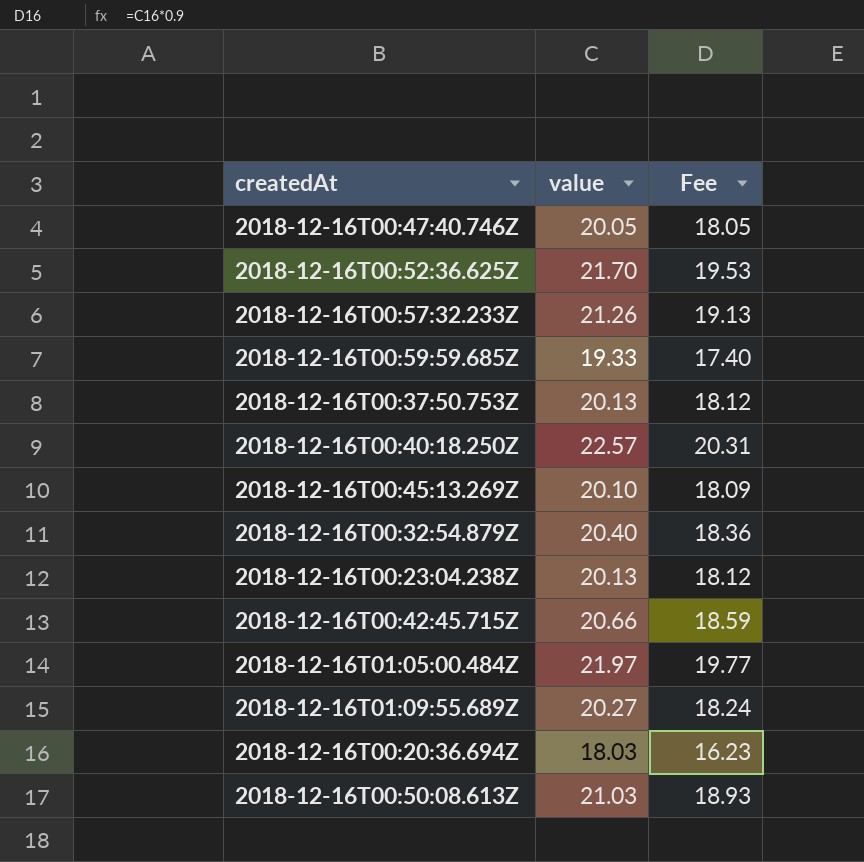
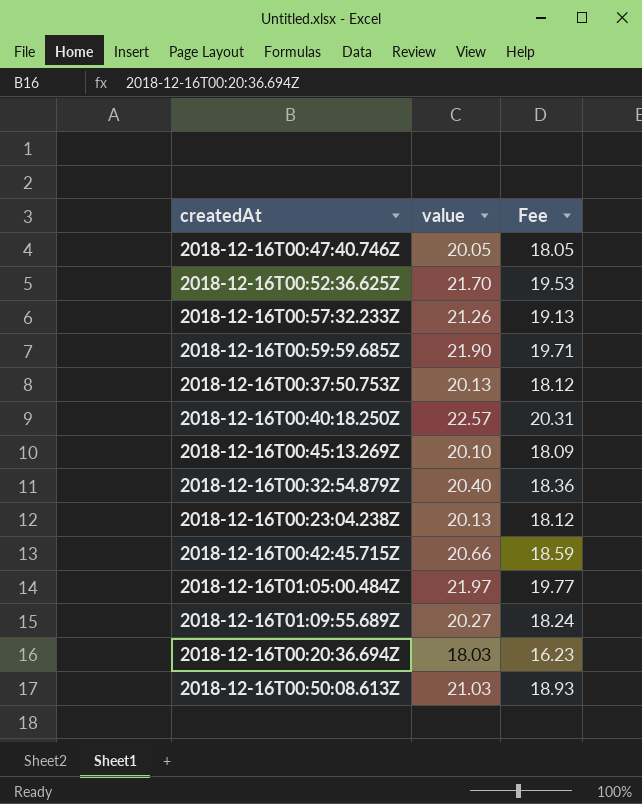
2018-12-16T00:59:59.685Z | value: 19.33 -> 21.90
2018-12-16T00:59:59.685Z | Fee: 17.40 -> 19.71

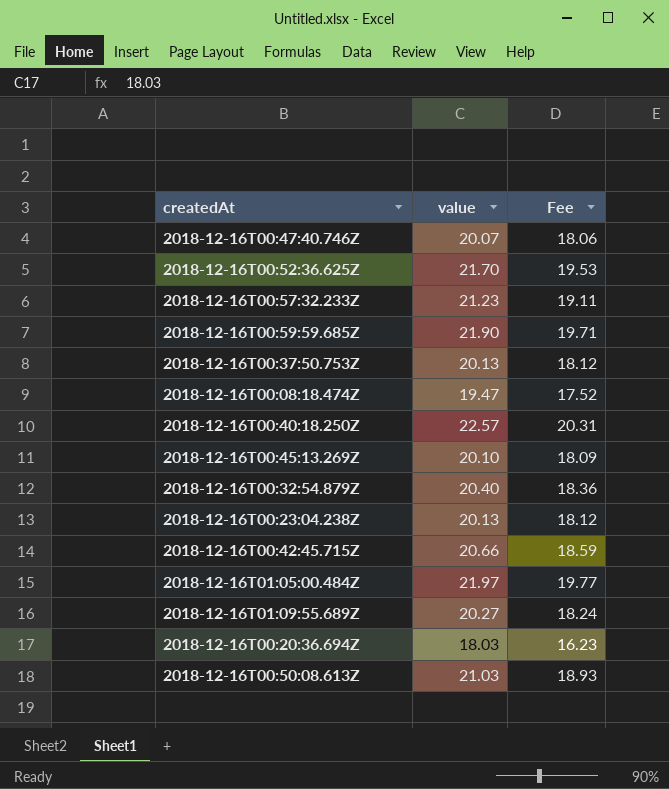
2018-12-16T00:47:40.746Z | value: 20.05 -> 20.07
2018-12-16T00:47:40.746Z | Fee: 18.05 -> 18.06
2018-12-16T00:57:32.233Z | value: 21.26 -> 21.23
2018-12-16T00:57:32.233Z | Fee: 19.13 -> 19.11
row 2018-12-16T00:08:18.474Z: none -> 19.47 | 17.52

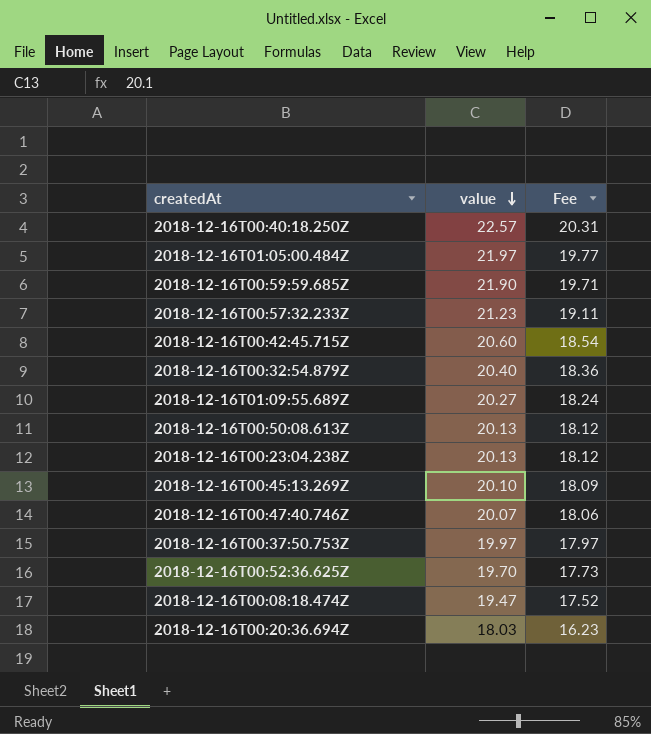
row order: none -> value descending
2018-12-16T00:42:45.715Z | value: 20.66 -> 20.60
2018-12-16T00:42:45.715Z | Fee: 18.59 -> 18.54
2018-12-16T00:50:08.613Z | value: 21.03 -> 20.13
2018-12-16T00:50:08.613Z | Fee: 18.93 -> 18.12
2018-12-16T00:37:50.753Z | value: 20.13 -> 19.97
2018-12-16T00:37:50.753Z | Fee: 18.12 -> 17.97
2018-12-16T00:52:36.625Z | value: 21.70 -> 19.70
2018-12-16T00:52:36.625Z | Fee: 19.53 -> 17.73

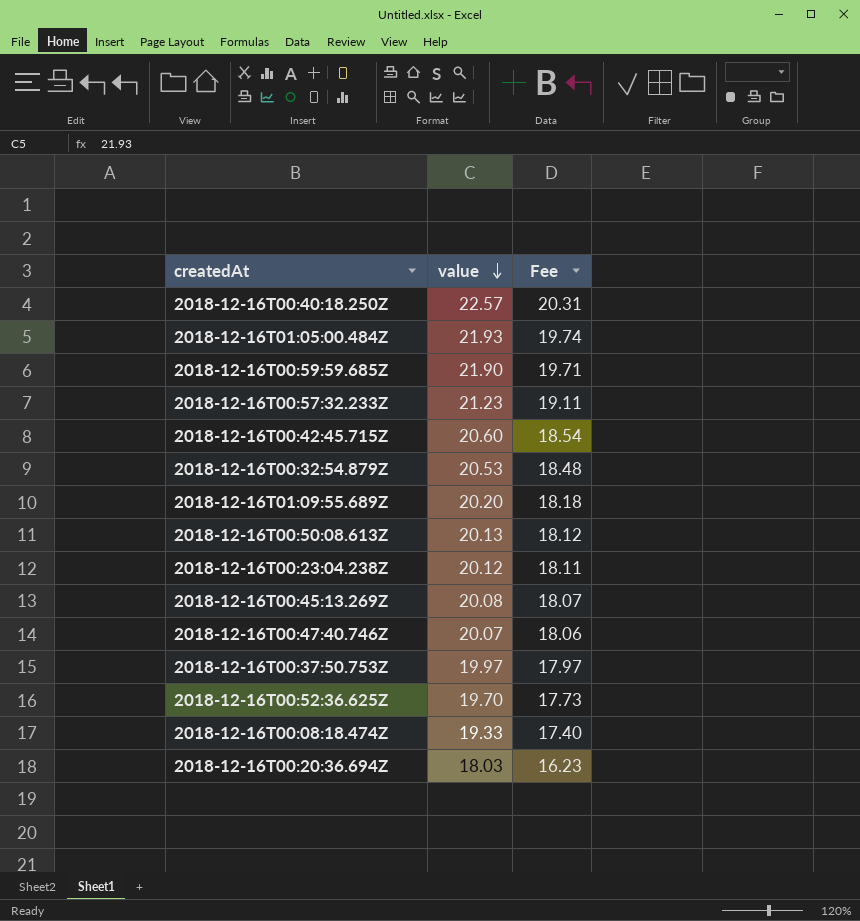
2018-12-16T01:05:00.484Z | value: 21.97 -> 21.93
2018-12-16T01:05:00.484Z | Fee: 19.77 -> 19.74
2018-12-16T00:32:54.879Z | value: 20.40 -> 20.53
2018-12-16T00:32:54.879Z | Fee: 18.36 -> 18.48
2018-12-16T01:09:55.689Z | value: 20.27 -> 20.20
2018-12-16T01:09:55.689Z | Fee: 18.24 -> 18.18
2018-12-16T00:23:04.238Z | value: 20.13 -> 20.12
2018-12-16T00:23:04.238Z | Fee: 18.12 -> 18.11
2018-12-16T00:45:13.269Z | value: 20.10 -> 20.08
2018-12-16T00:45:13.269Z | Fee: 18.09 -> 18.07
2018-12-16T00:08:18.474Z | value: 19.47 -> 19.33
2018-12-16T00:08:18.474Z | Fee: 17.52 -> 17.40

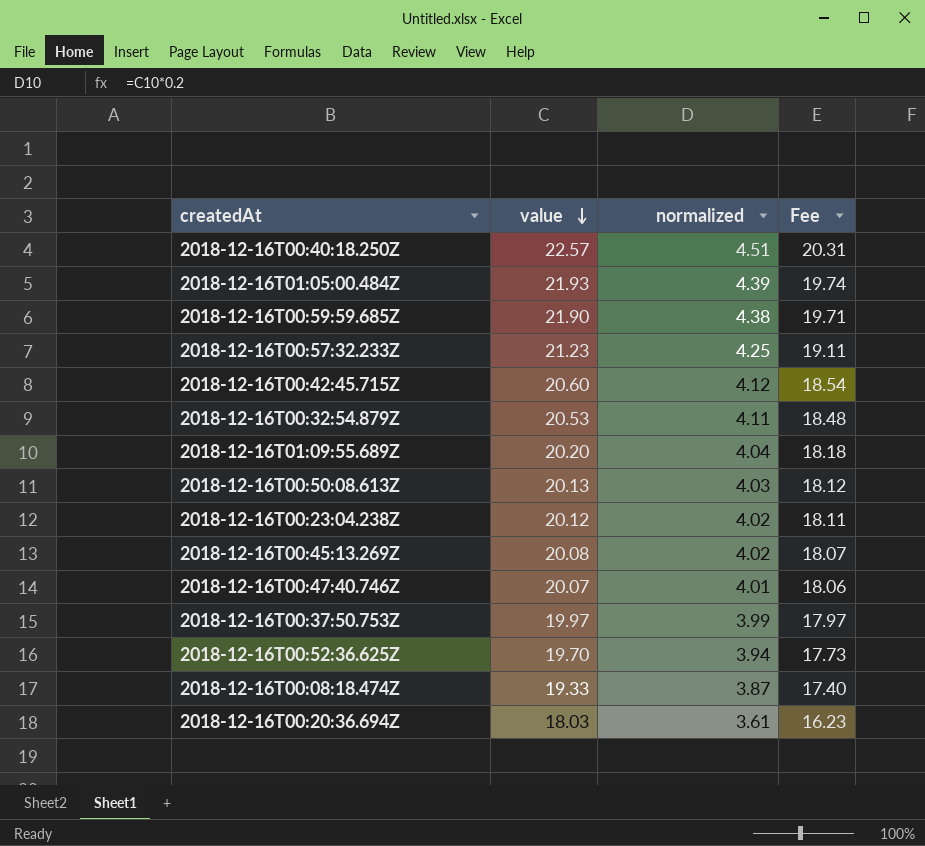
column normalized | formula: none -> [value] * 0.2

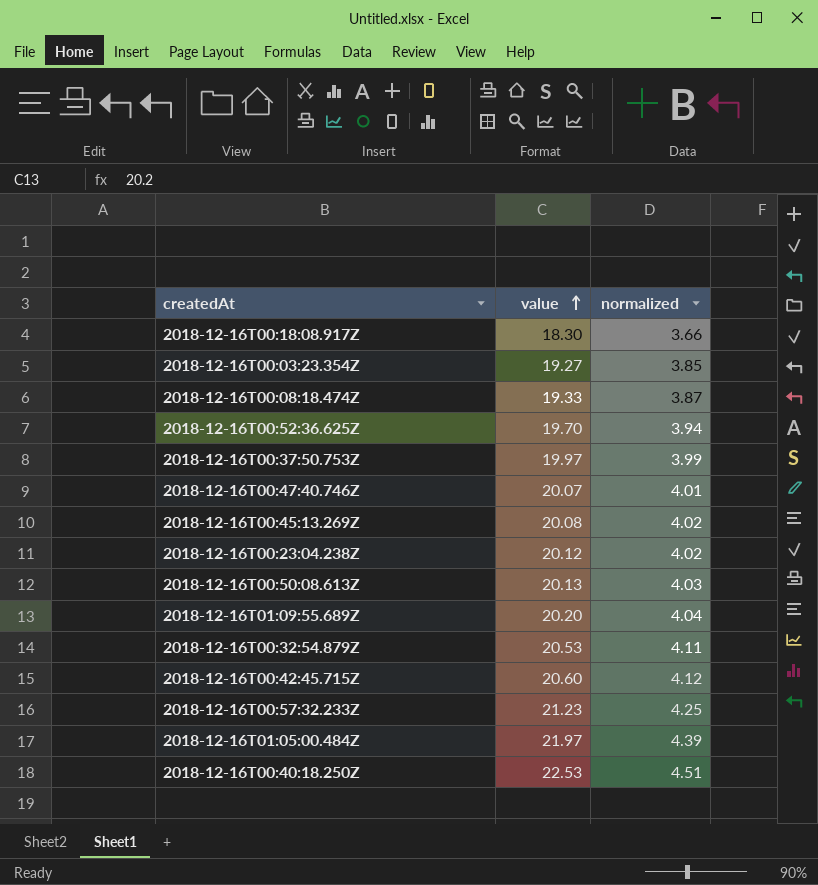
row order: value descending -> value ascending
column Fee | formula: [value] * 0.9 -> none
row 2018-12-16T00:59:59.685Z: 21.90 | 4.38 | 19.71 -> none
row 2018-12-16T00:20:36.694Z: 18.03 | 3.61 | 16.23 -> none
row 2018-12-16T00:18:08.917Z: none -> 18.30 | 3.66
row 2018-12-16T00:03:23.354Z: none -> 19.27 | 3.85
2018-12-16T01:05:00.484Z | value: 21.93 -> 21.97
2018-12-16T00:40:18.250Z | value: 22.57 -> 22.53

